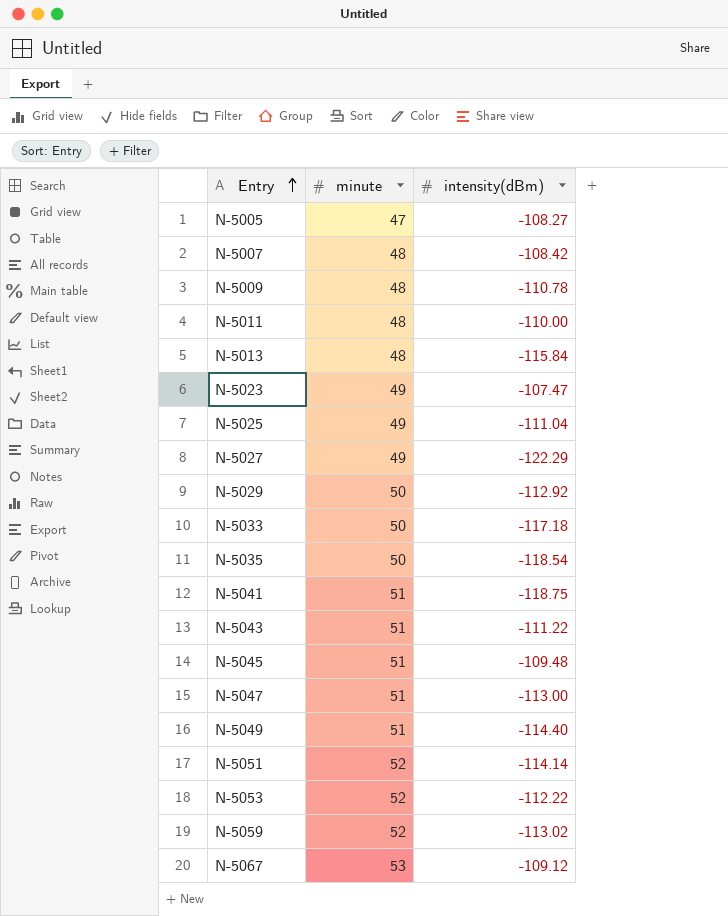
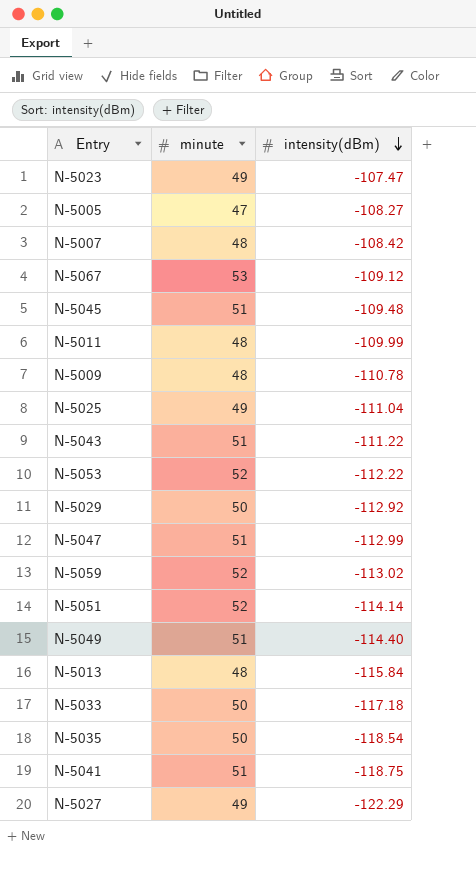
row order: Entry ascending -> intensity(dBm) descending
N-5011 | intensity(dBm): -110.00 -> -109.99
N-5047 | intensity(dBm): -113.00 -> -112.99

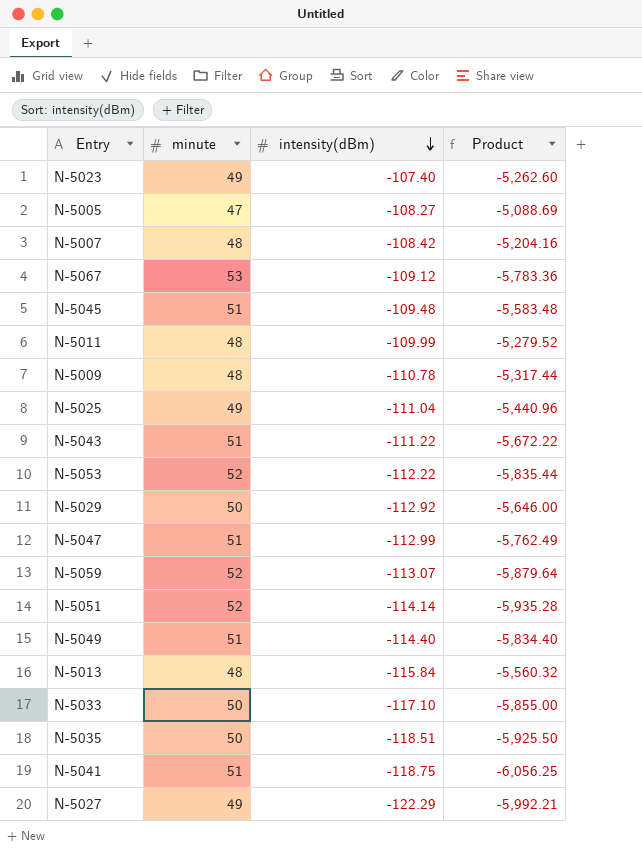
column Product | formula: none -> [minute] * [intensity(dBm)]
N-5023 | intensity(dBm): -107.47 -> -107.40
N-5059 | intensity(dBm): -113.02 -> -113.07
N-5033 | intensity(dBm): -117.18 -> -117.10
N-5035 | intensity(dBm): -118.54 -> -118.51

